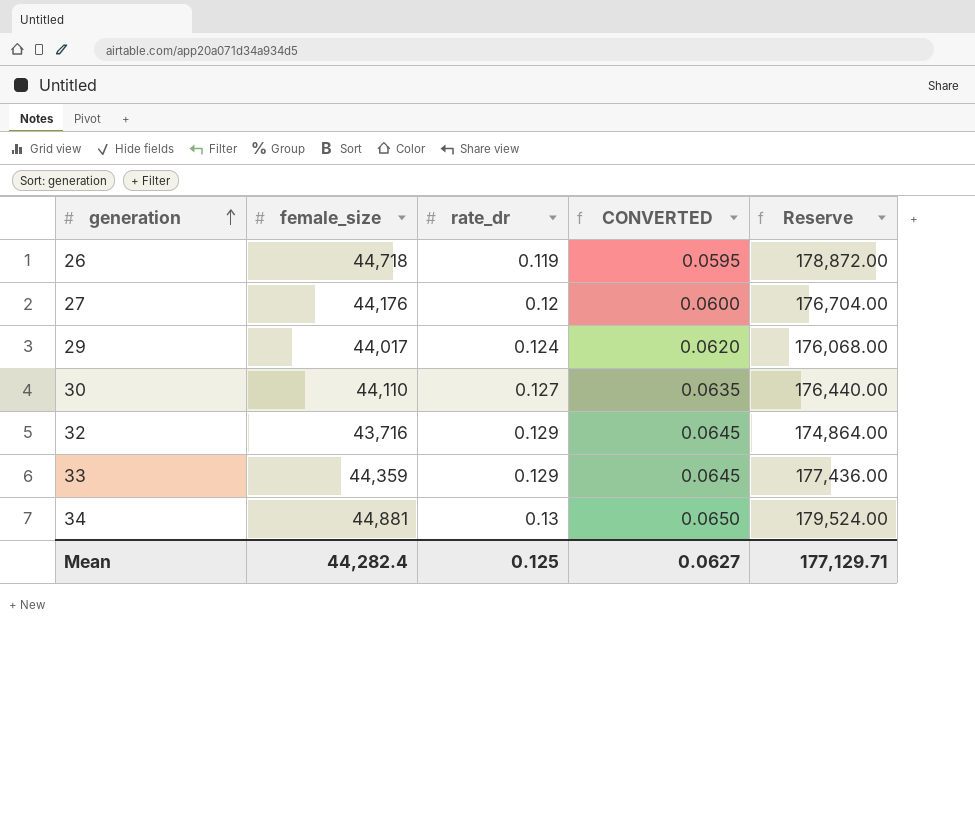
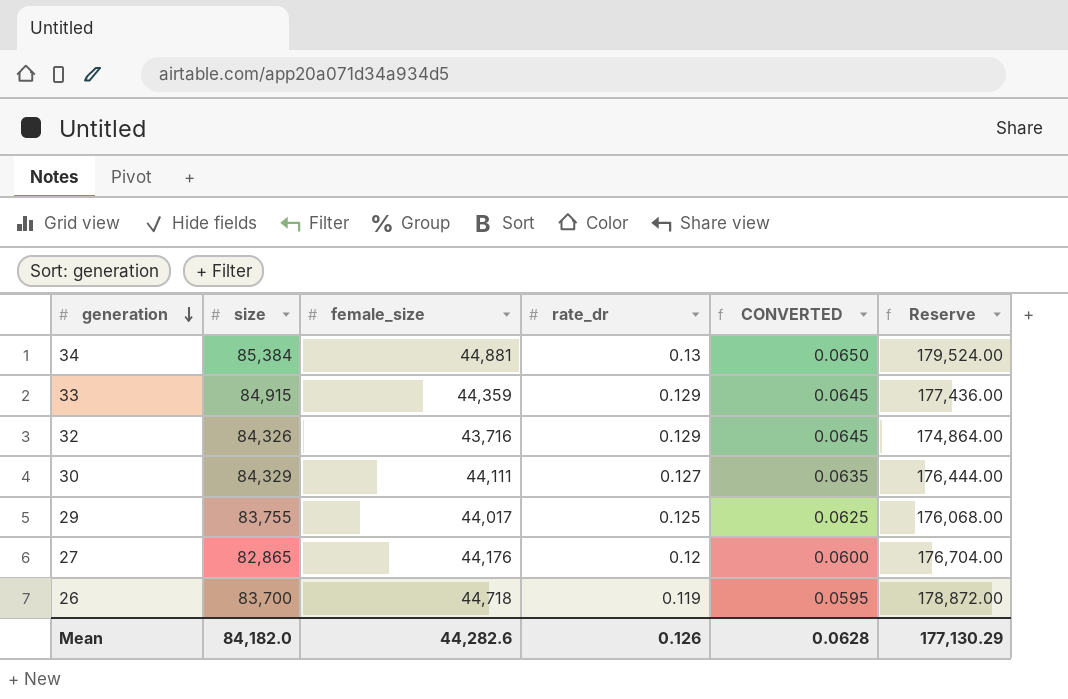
row order: generation ascending -> generation descending
column size | position: none -> 2
30 | female_size: 44,110 -> 44,111
30 | Reserve: 176,440.00 -> 176,444.00
29 | rate_dr: 0.124 -> 0.125
29 | CONVERTED: 0.0620 -> 0.0625
Mean | female_size: 44,282.4 -> 44,282.6
Mean | rate_dr: 0.125 -> 0.126
Mean | CONVERTED: 0.0627 -> 0.0628
Mean | Reserve: 177,129.71 -> 177,130.29

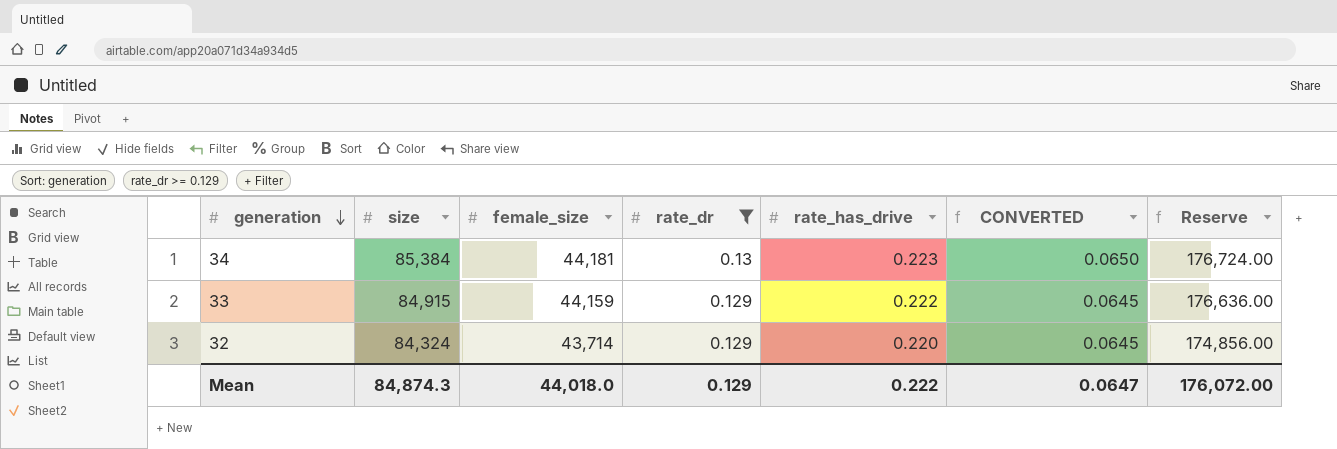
filter: none -> rate_dr >= 0.129
column rate_has_drive | position: none -> 5
34 | female_size: 44,881 -> 44,181
34 | Reserve: 179,524.00 -> 176,724.00
33 | female_size: 44,359 -> 44,159
33 | Reserve: 177,436.00 -> 176,636.00
32 | size: 84,326 -> 84,324
32 | female_size: 43,716 -> 43,714
32 | Reserve: 174,864.00 -> 174,856.00
Mean | size: 84,182.0 -> 84,874.3
Mean | female_size: 44,282.6 -> 44,018.0
Mean | rate_dr: 0.126 -> 0.129
Mean | CONVERTED: 0.0628 -> 0.0647
Mean | Reserve: 177,130.29 -> 176,072.00

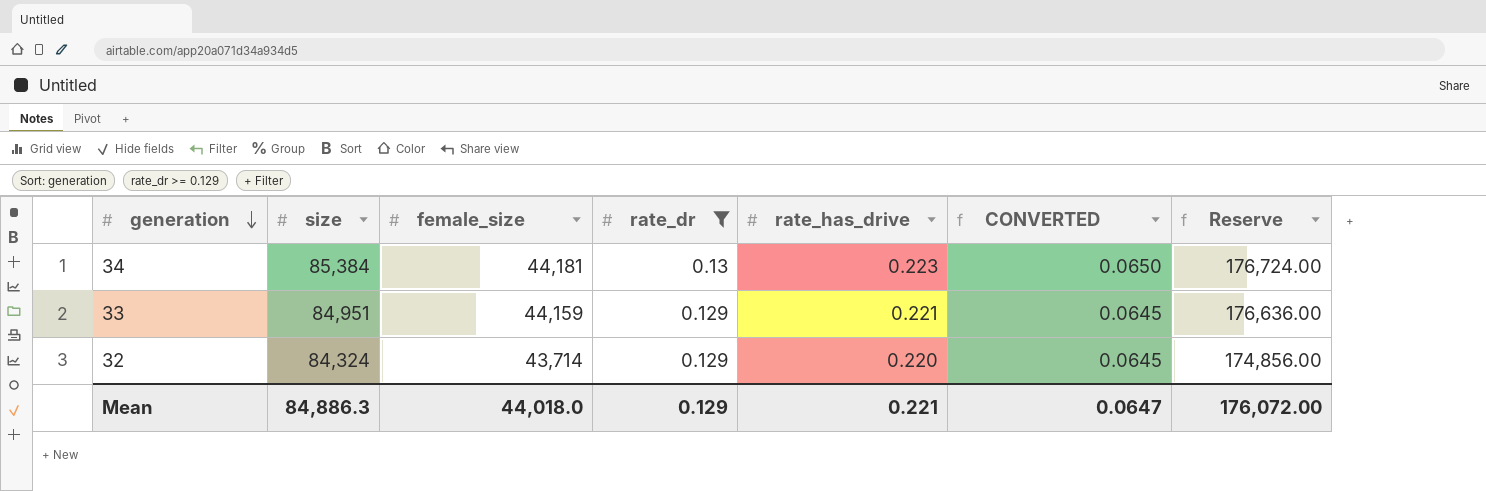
33 | size: 84,915 -> 84,951
33 | rate_has_drive: 0.222 -> 0.221
Mean | size: 84,874.3 -> 84,886.3
Mean | rate_has_drive: 0.222 -> 0.221

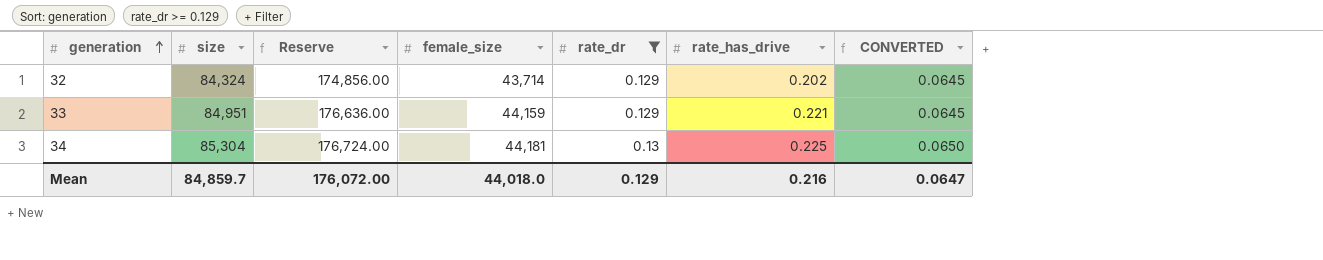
row order: generation descending -> generation ascending
column Reserve | position: 7 -> 3
32 | rate_has_drive: 0.220 -> 0.202
34 | size: 85,384 -> 85,304
34 | rate_has_drive: 0.223 -> 0.225
Mean | size: 84,886.3 -> 84,859.7
Mean | rate_has_drive: 0.221 -> 0.216

